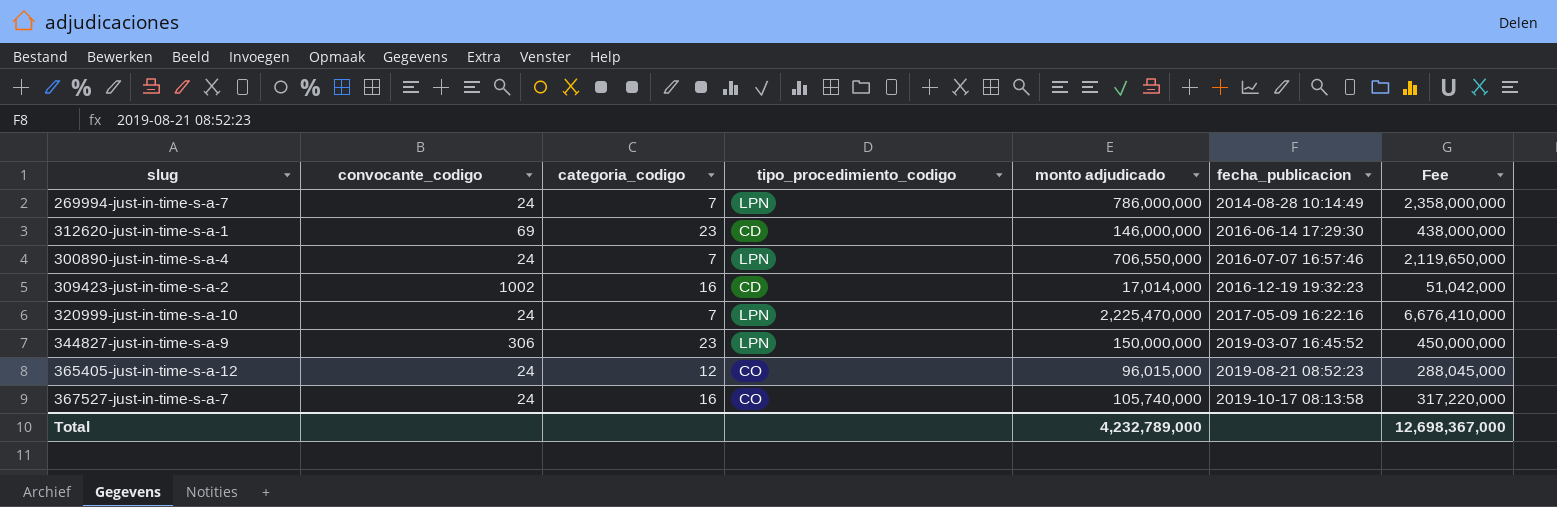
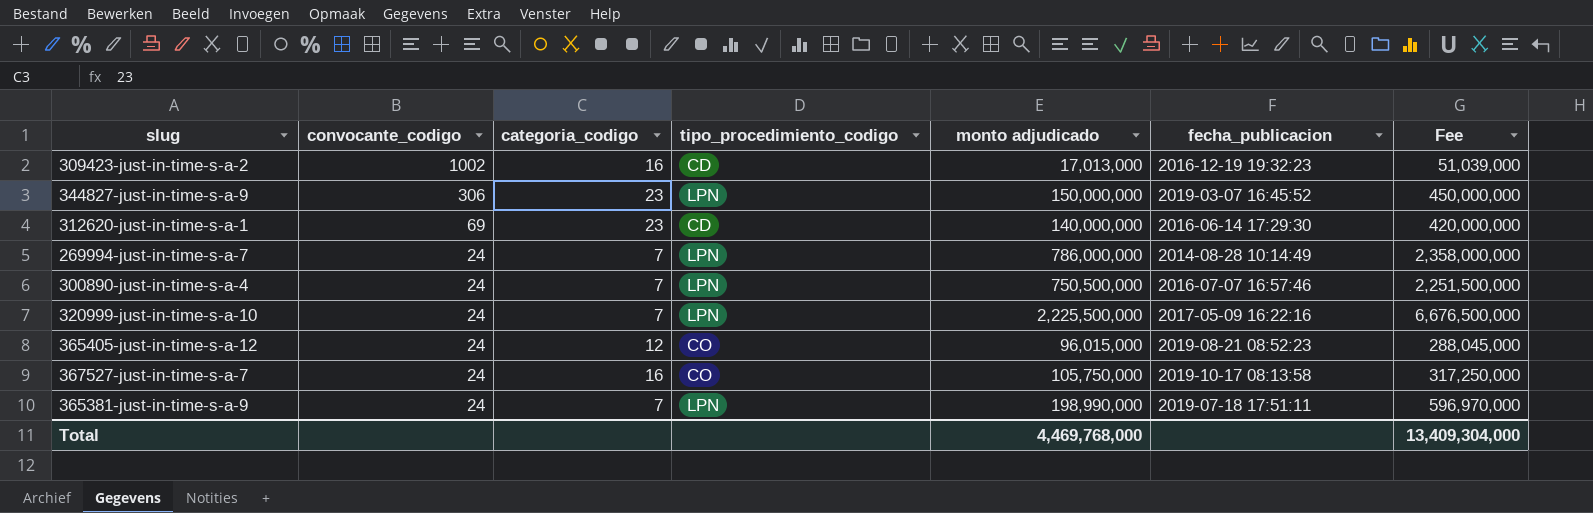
row order: fecha_publicacion ascending -> convocante_codigo descending
309423-just-in-time-s-a-2 | monto adjudicado: 17,014,000 -> 17,013,000
309423-just-in-time-s-a-2 | Fee: 51,042,000 -> 51,039,000
312620-just-in-time-s-a-1 | monto adjudicado: 146,000,000 -> 140,000,000
312620-just-in-time-s-a-1 | Fee: 438,000,000 -> 420,000,000
300890-just-in-time-s-a-4 | monto adjudicado: 706,550,000 -> 750,500,000
300890-just-in-time-s-a-4 | Fee: 2,119,650,000 -> 2,251,500,000
320999-just-in-time-s-a-10 | monto adjudicado: 2,225,470,000 -> 2,225,500,000
320999-just-in-time-s-a-10 | Fee: 6,676,410,000 -> 6,676,500,000
367527-just-in-time-s-a-7 | monto adjudicado: 105,740,000 -> 105,750,000
367527-just-in-time-s-a-7 | Fee: 317,220,000 -> 317,250,000
row 365381-just-in-time-s-a-9: none -> 24 | 7 | LPN | 198,990,000 | 2019-07-18 17:51:11 | 596,970,000
Total | monto adjudicado: 4,232,789,000 -> 4,469,768,000
Total | Fee: 12,698,367,000 -> 13,409,304,000

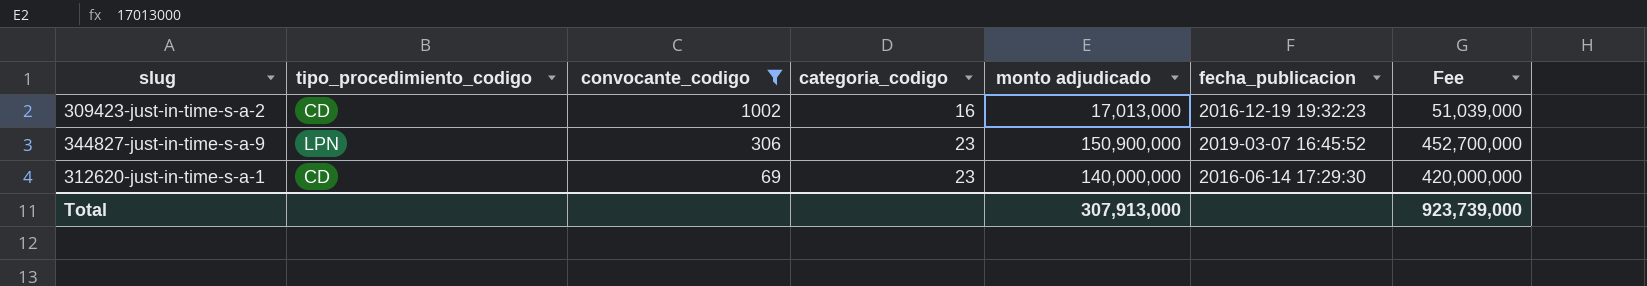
filter: none -> convocante_codigo != 24
column tipo_procedimiento_codigo | position: 4 -> 2
344827-just-in-time-s-a-9 | monto adjudicado: 150,000,000 -> 150,900,000
344827-just-in-time-s-a-9 | Fee: 450,000,000 -> 452,700,000
Total | monto adjudicado: 4,469,768,000 -> 307,913,000
Total | Fee: 13,409,304,000 -> 923,739,000

